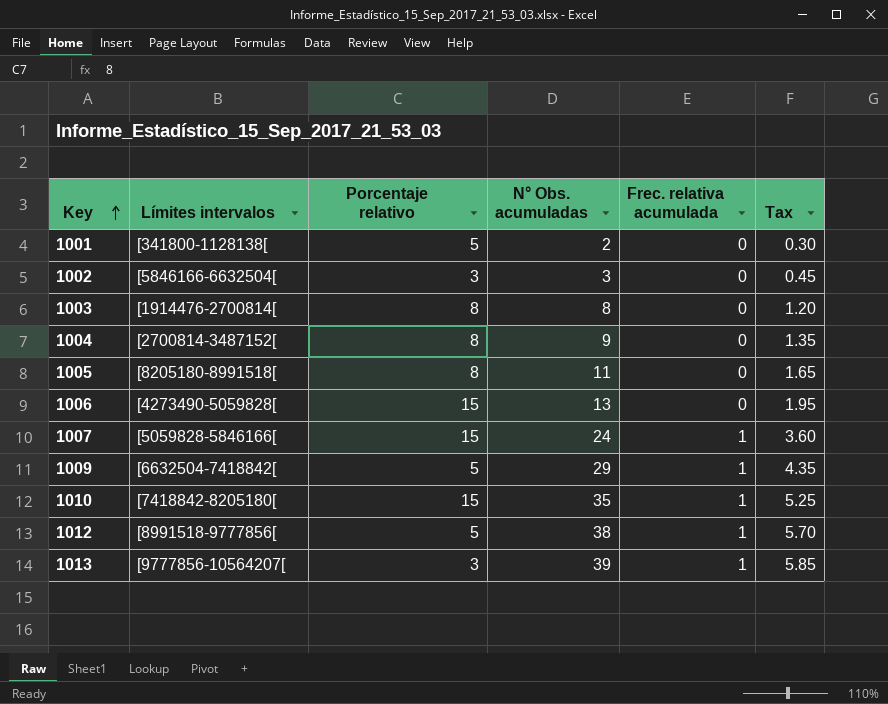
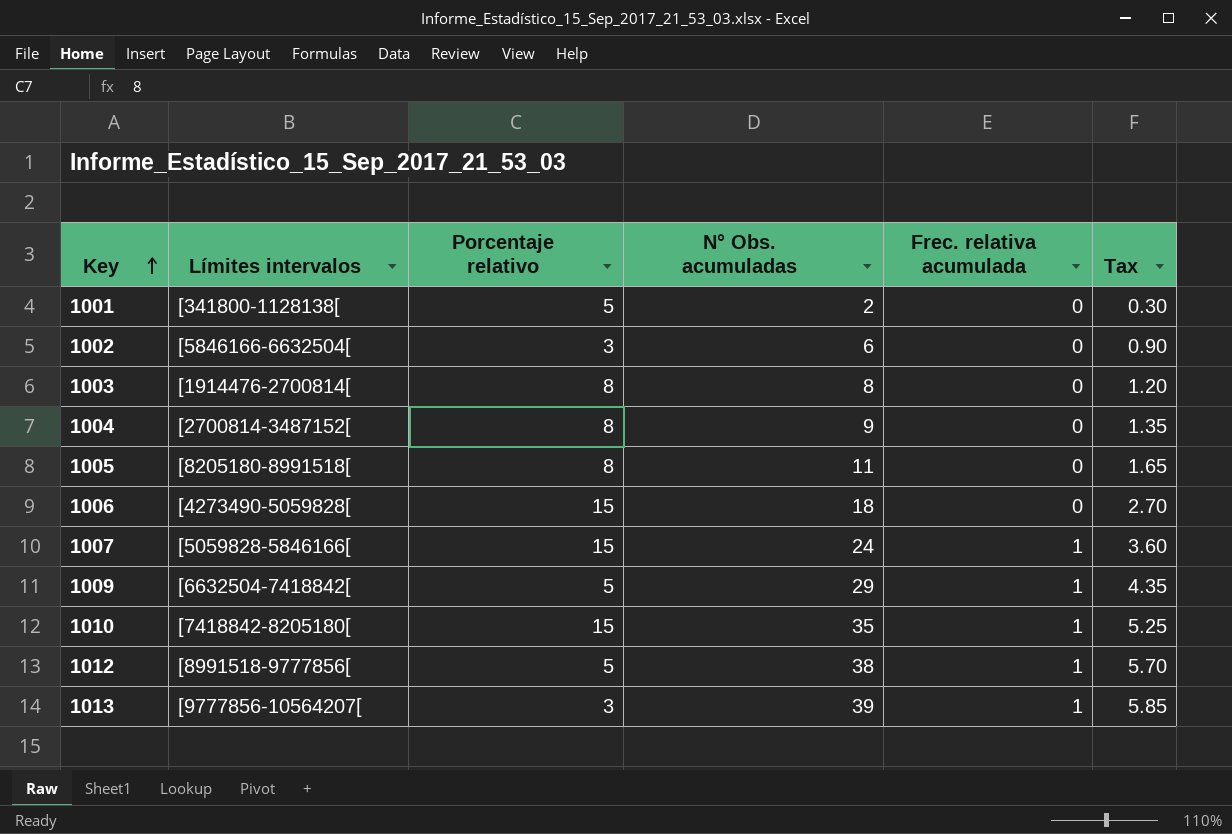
1002 | N° Obs. acumuladas: 3 -> 6
1002 | Tax: 0.45 -> 0.90
1006 | N° Obs. acumuladas: 13 -> 18
1006 | Tax: 1.95 -> 2.70

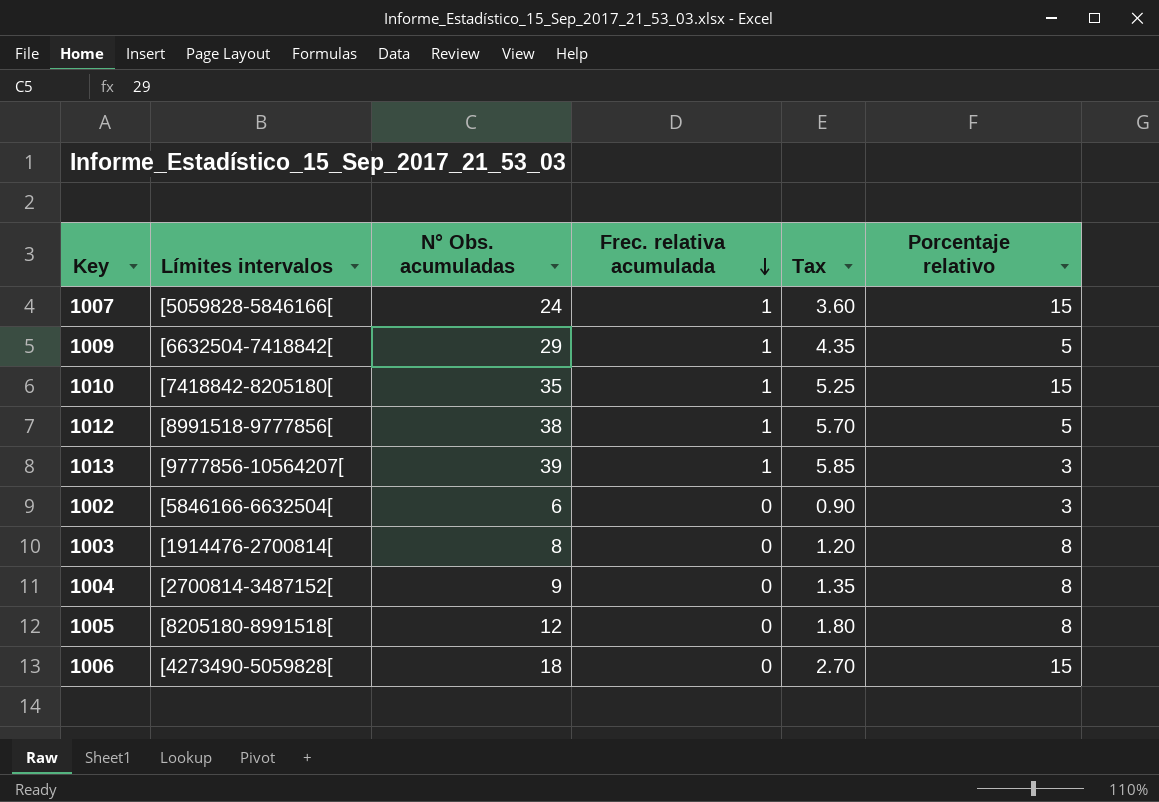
row order: Key ascending -> Frec. relativa acumulada descending
column Porcentaje relativo | position: 3 -> 6
row 1001: [341800-1128138[ | 5 | 2 | 0 | 0.30 -> none
1005 | N° Obs. acumuladas: 11 -> 12
1005 | Tax: 1.65 -> 1.80

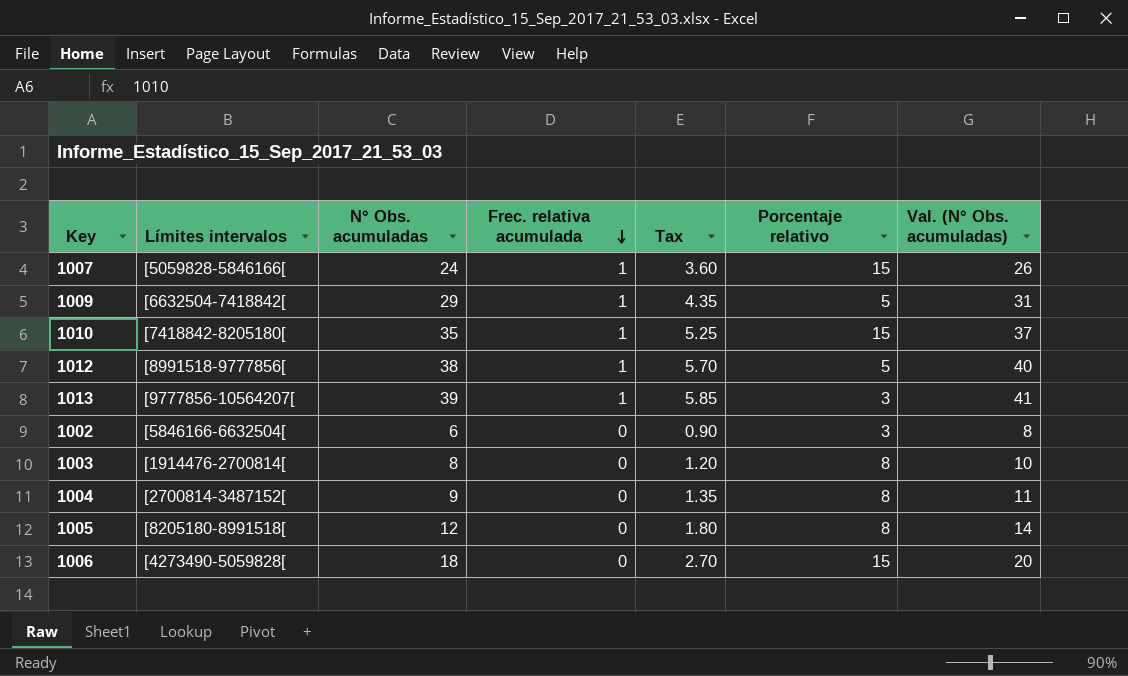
column Val. (N° Obs. acumuladas) | formula: none -> [N° Obs. acumuladas] + 2

